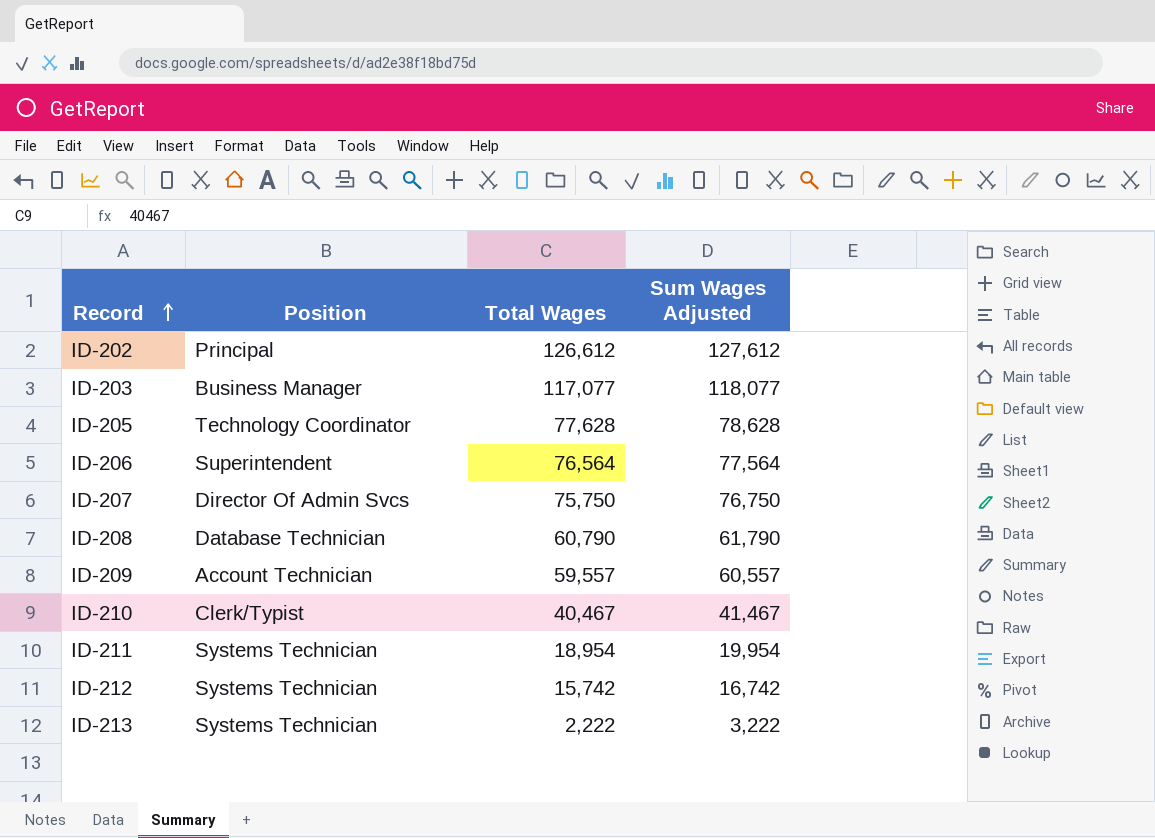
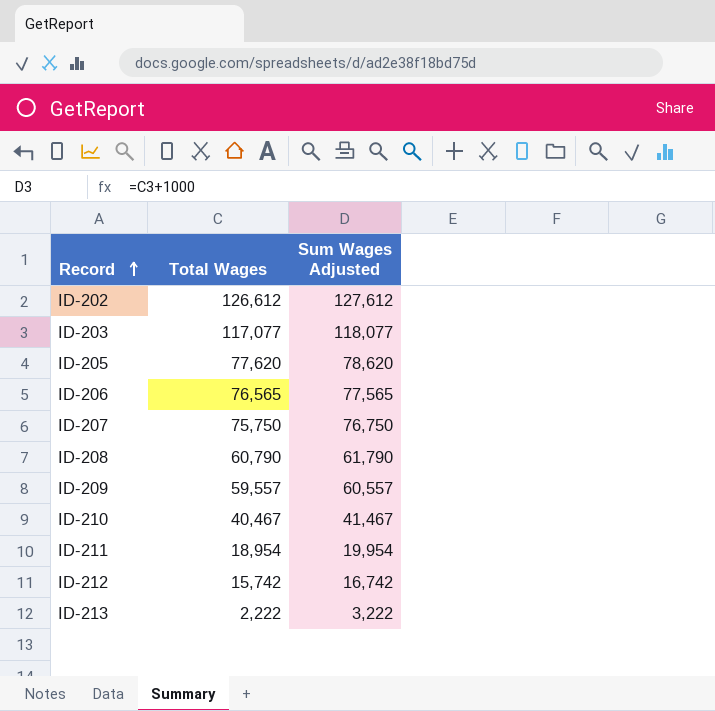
column Position | position: 2 -> none
ID-205 | Total Wages: 77,628 -> 77,620
ID-205 | Sum Wages Adjusted: 78,628 -> 78,620
ID-206 | Total Wages: 76,564 -> 76,565
ID-206 | Sum Wages Adjusted: 77,564 -> 77,565

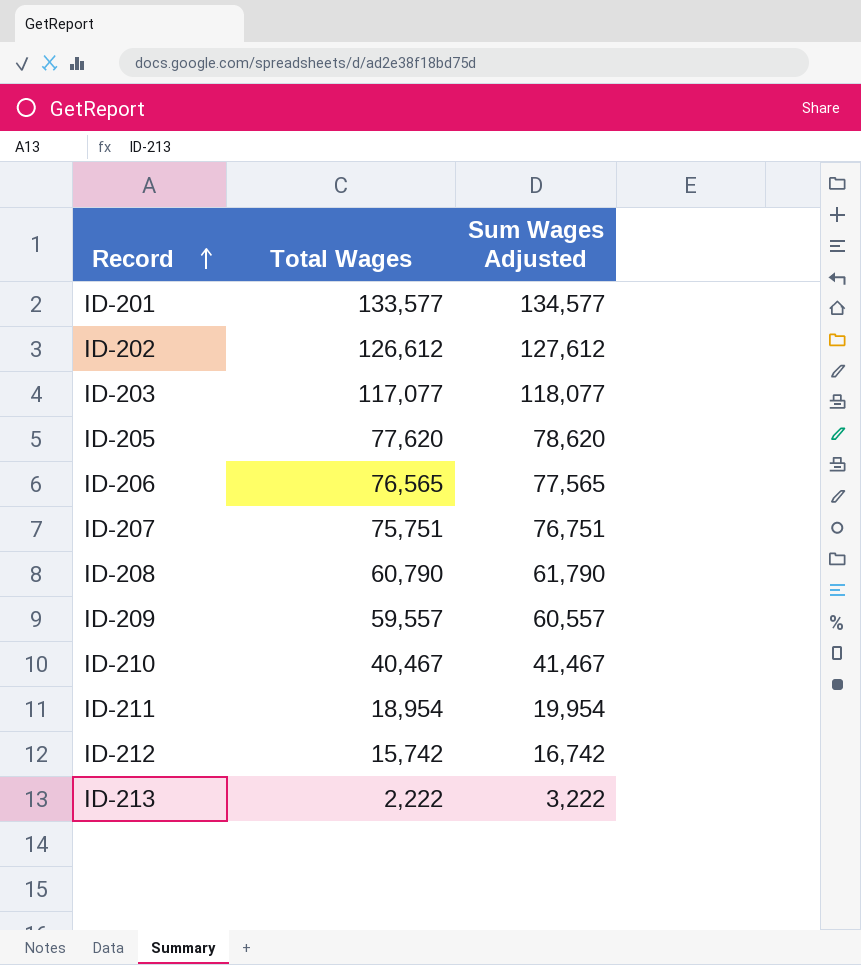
row ID-201: none -> 133,577 | 134,577
ID-207 | Total Wages: 75,750 -> 75,751
ID-207 | Sum Wages Adjusted: 76,750 -> 76,751

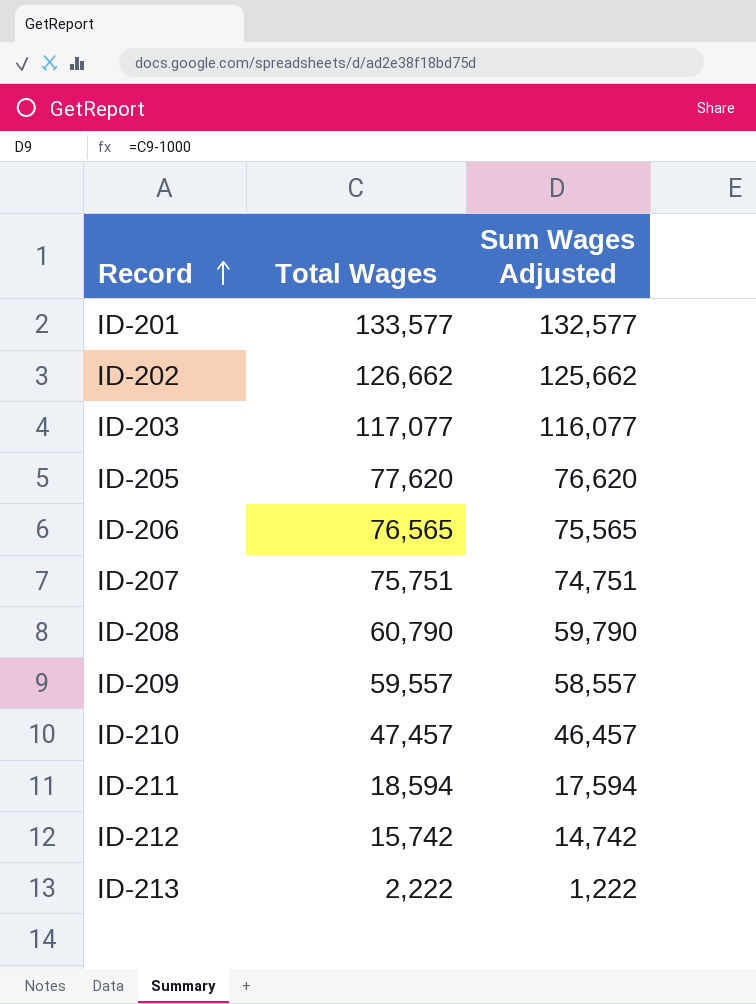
column Sum Wages Adjusted | formula: [Total Wages] + 1000 -> [Total Wages] - 1000
ID-202 | Total Wages: 126,612 -> 126,662
ID-210 | Total Wages: 40,467 -> 47,457
ID-211 | Total Wages: 18,954 -> 18,594

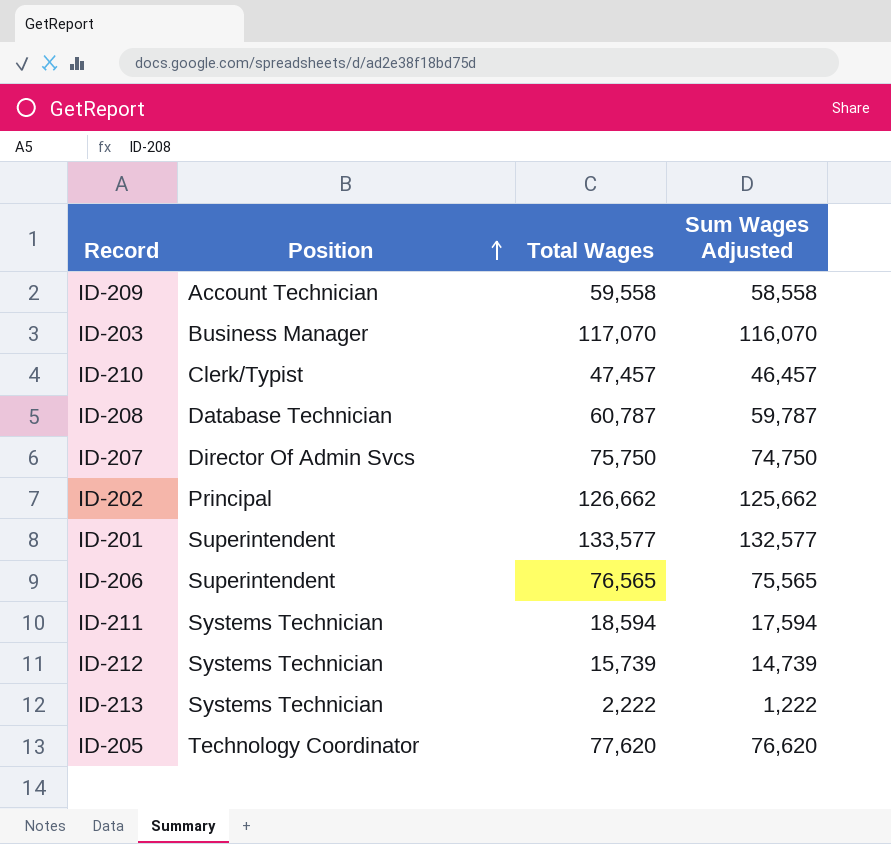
row order: Record ascending -> Position ascending
column Position | position: none -> 2
ID-209 | Total Wages: 59,557 -> 59,558
ID-209 | Sum Wages Adjusted: 58,557 -> 58,558
ID-203 | Total Wages: 117,077 -> 117,070
ID-203 | Sum Wages Adjusted: 116,077 -> 116,070
ID-208 | Total Wages: 60,790 -> 60,787
ID-208 | Sum Wages Adjusted: 59,790 -> 59,787
ID-207 | Total Wages: 75,751 -> 75,750
ID-207 | Sum Wages Adjusted: 74,751 -> 74,750
ID-212 | Total Wages: 15,742 -> 15,739
ID-212 | Sum Wages Adjusted: 14,742 -> 14,739

